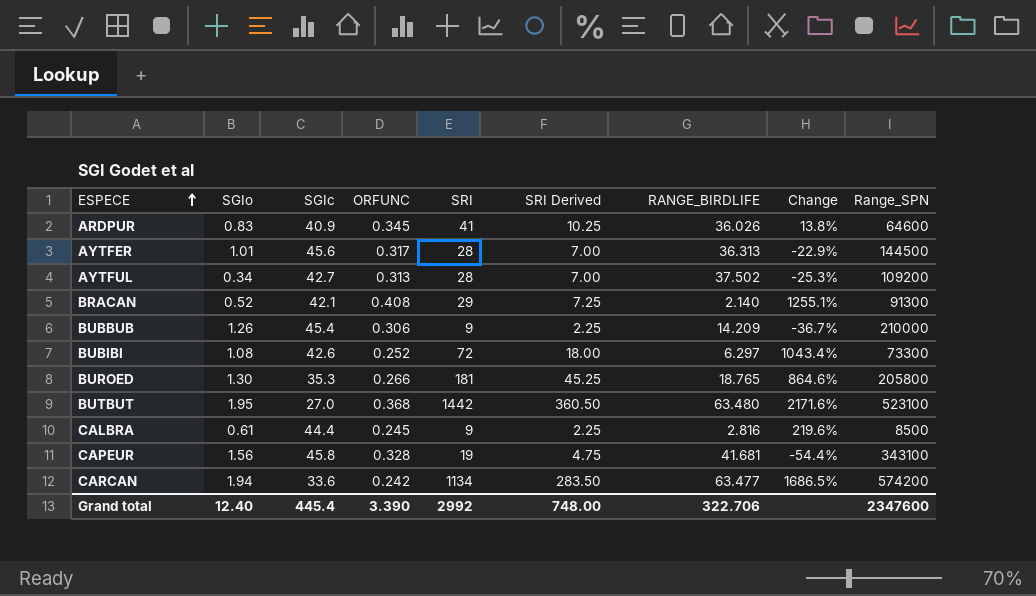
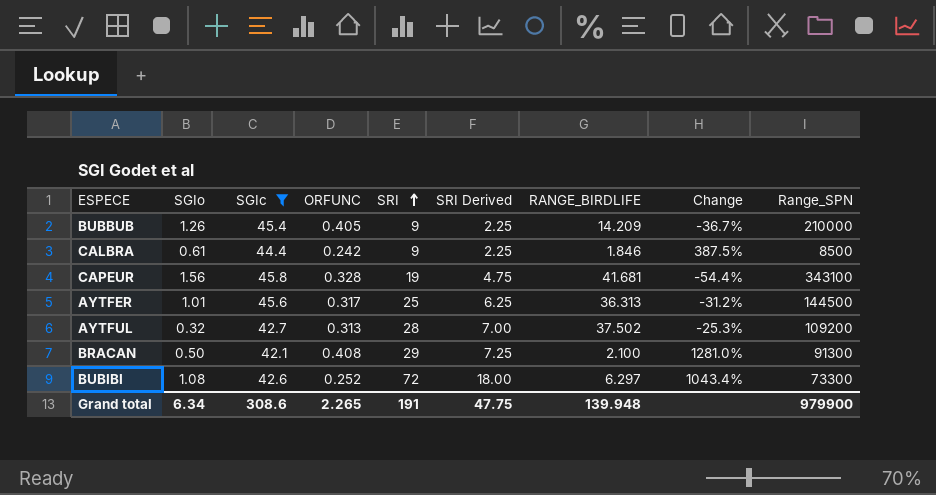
filter: none -> SGIc >= 42.1
row order: ESPECE ascending -> SRI ascending
BUBBUB | ORFUNC: 0.306 -> 0.405
CALBRA | ORFUNC: 0.245 -> 0.242
CALBRA | RANGE_BIRDLIFE: 2.816 -> 1.846
CALBRA | Change: 219.6% -> 387.5%
AYTFER | SRI: 28 -> 25
AYTFER | SRI Derived: 7.00 -> 6.25
AYTFER | Change: -22.9% -> -31.2%
AYTFUL | SGIo: 0.34 -> 0.32
BRACAN | SGIo: 0.52 -> 0.50
BRACAN | RANGE_BIRDLIFE: 2.140 -> 2.100
BRACAN | Change: 1255.1% -> 1281.0%
Grand total | SGIo: 12.40 -> 6.34
Grand total | SGIc: 445.4 -> 308.6
Grand total | ORFUNC: 3.390 -> 2.265
Grand total | SRI: 2992 -> 191
Grand total | SRI Derived: 748.00 -> 47.75
Grand total | RANGE_BIRDLIFE: 322.706 -> 139.948
Grand total | Range_SPN: 2347600 -> 979900

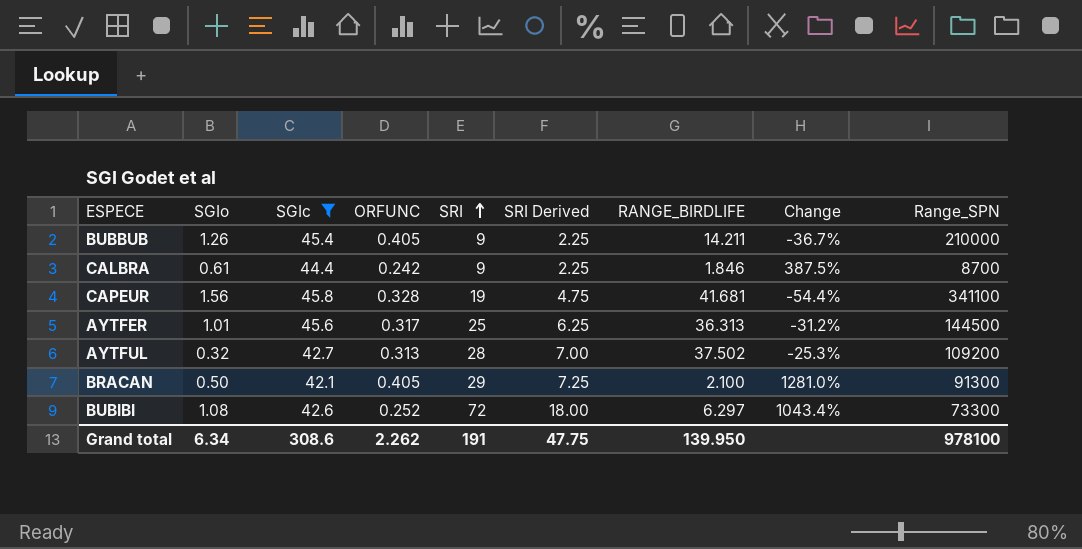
BUBBUB | RANGE_BIRDLIFE: 14.209 -> 14.211
CALBRA | Range_SPN: 8500 -> 8700
CAPEUR | Range_SPN: 343100 -> 341100
BRACAN | ORFUNC: 0.408 -> 0.405
Grand total | ORFUNC: 2.265 -> 2.262
Grand total | RANGE_BIRDLIFE: 139.948 -> 139.950
Grand total | Range_SPN: 979900 -> 978100

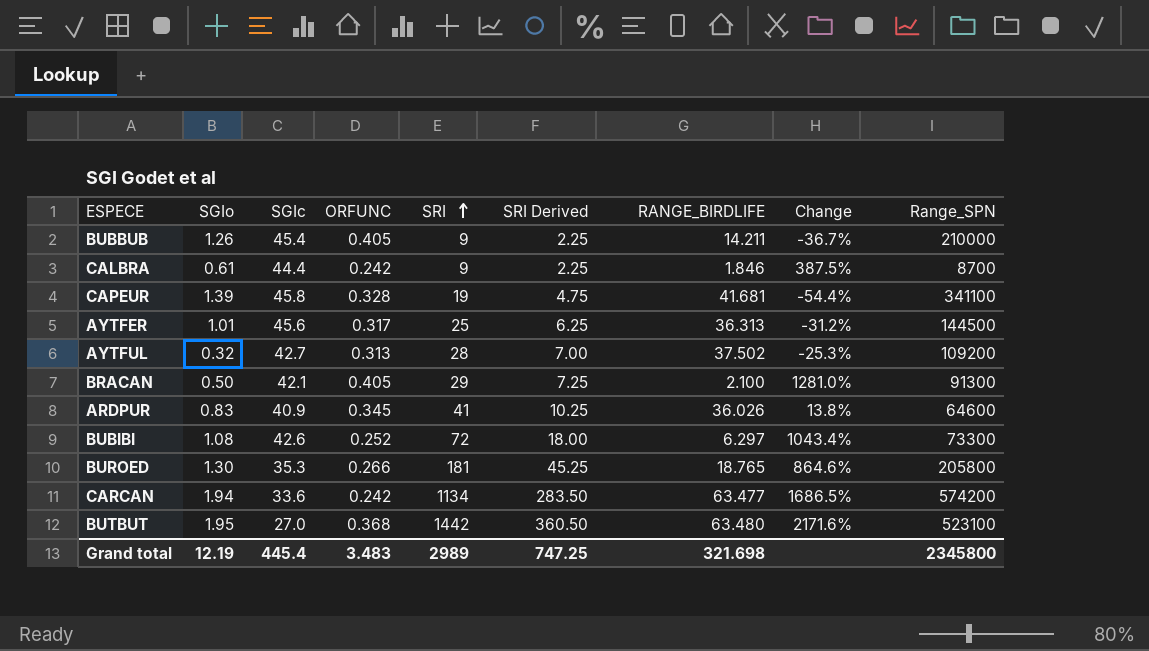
filter: SGIc >= 42.1 -> none
CAPEUR | SGIo: 1.56 -> 1.39
Grand total | SGIo: 6.34 -> 12.19
Grand total | SGIc: 308.6 -> 445.4
Grand total | ORFUNC: 2.262 -> 3.483
Grand total | SRI: 191 -> 2989
Grand total | SRI Derived: 47.75 -> 747.25
Grand total | RANGE_BIRDLIFE: 139.950 -> 321.698
Grand total | Range_SPN: 978100 -> 2345800

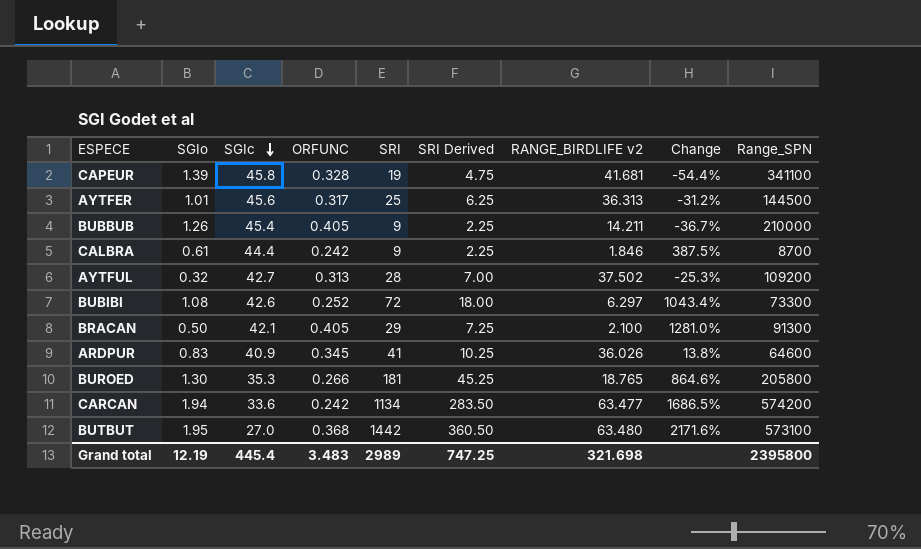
row order: SRI ascending -> SGIc descending
column name: RANGE_BIRDLIFE -> RANGE_BIRDLIFE v2
BUTBUT | Range_SPN: 523100 -> 573100
Grand total | Range_SPN: 2345800 -> 2395800

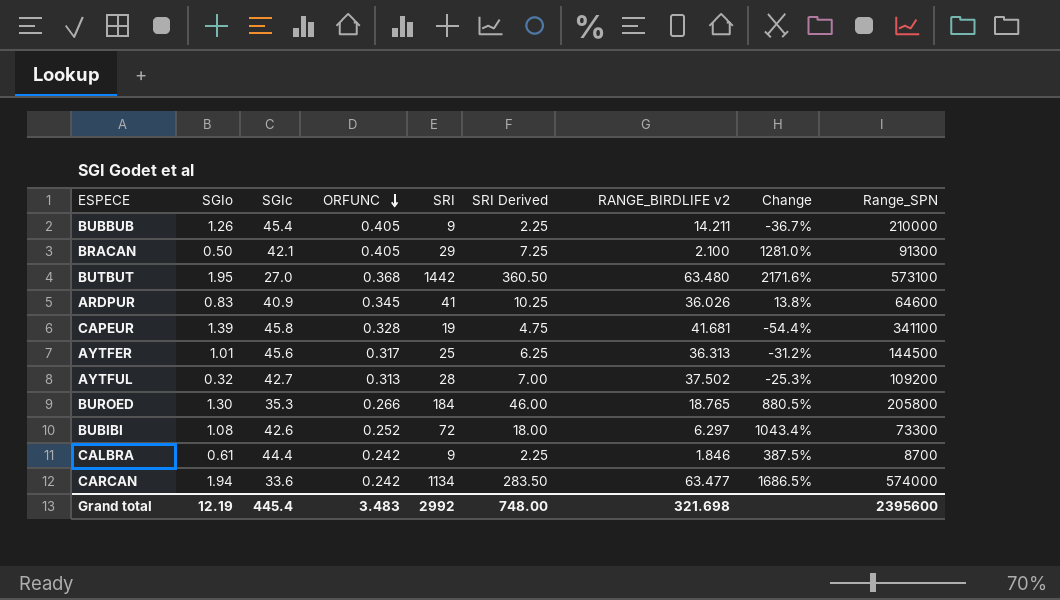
row order: SGIc descending -> ORFUNC descending
BUROED | SRI: 181 -> 184
BUROED | SRI Derived: 45.25 -> 46.00
BUROED | Change: 864.6% -> 880.5%
CARCAN | Range_SPN: 574200 -> 574000
Grand total | SRI: 2989 -> 2992
Grand total | SRI Derived: 747.25 -> 748.00
Grand total | Range_SPN: 2395800 -> 2395600

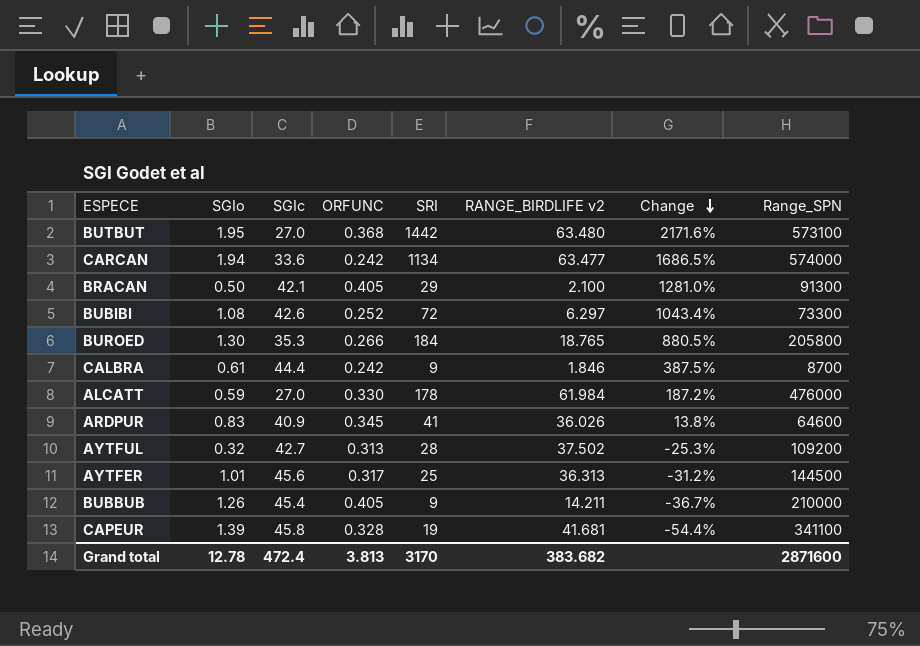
row order: ORFUNC descending -> Change descending
column SRI Derived | formula: [SRI] * 0.25 -> none
row ALCATT: none -> 0.59 | 27.0 | 0.330 | 178 | 61.984 | 187.2% | 476000
Grand total | SGIo: 12.19 -> 12.78
Grand total | SGIc: 445.4 -> 472.4
Grand total | ORFUNC: 3.483 -> 3.813
Grand total | SRI: 2992 -> 3170
Grand total | RANGE_BIRDLIFE v2: 321.698 -> 383.682
Grand total | Range_SPN: 2395600 -> 2871600

